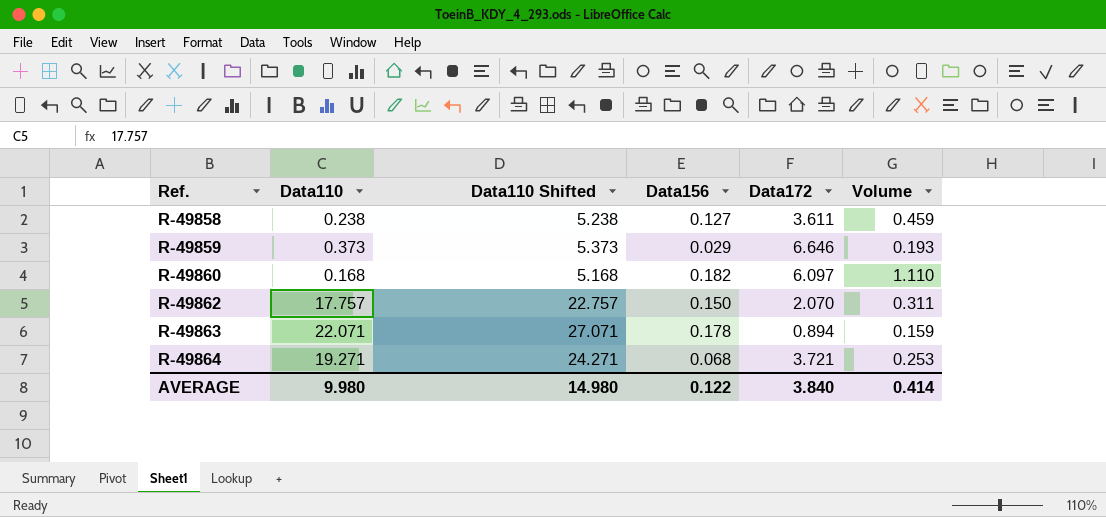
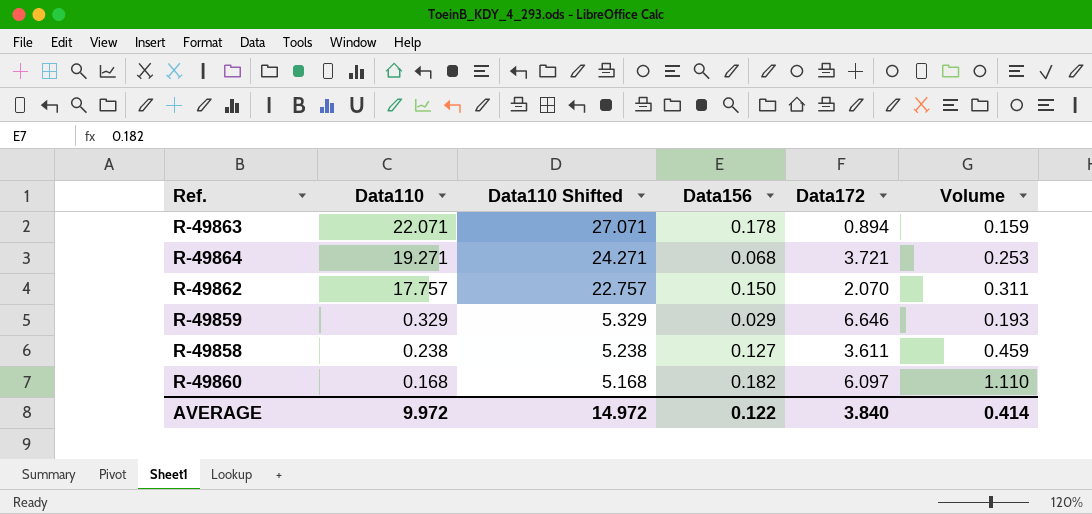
row order: Ref. ascending -> Data110 descending
R-49859 | Data110: 0.373 -> 0.329
R-49859 | Data110 Shifted: 5.373 -> 5.329
AVERAGE | Data110: 9.980 -> 9.972
AVERAGE | Data110 Shifted: 14.980 -> 14.972

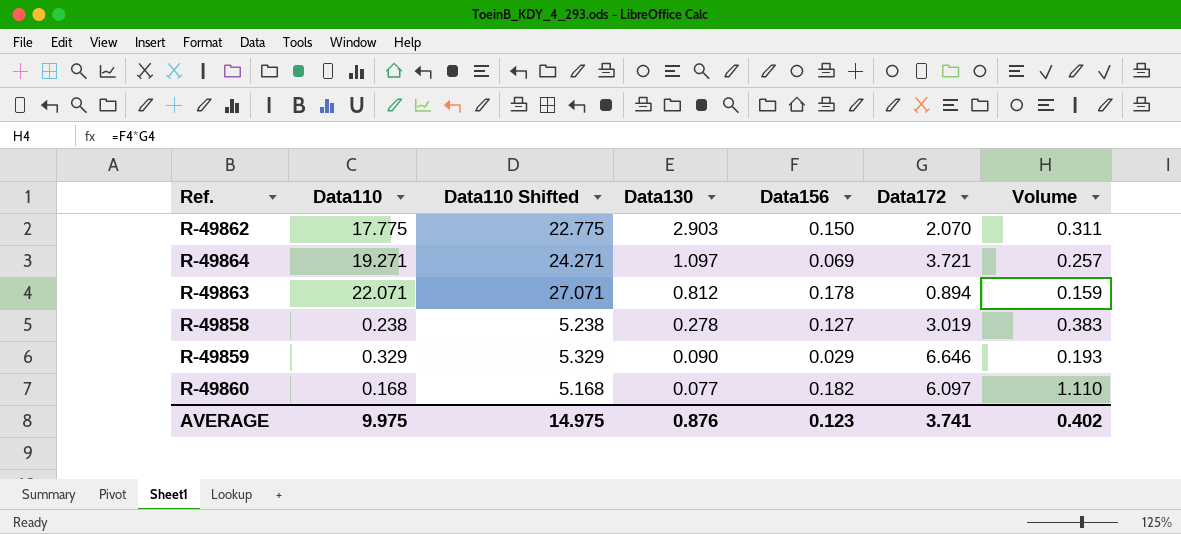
row order: Data110 descending -> Data130 descending
column Data130 | position: none -> 4
R-49862 | Data110: 17.757 -> 17.775
R-49862 | Data110 Shifted: 22.757 -> 22.775
R-49864 | Data156: 0.068 -> 0.069
R-49864 | Volume: 0.253 -> 0.257
R-49858 | Data172: 3.611 -> 3.019
R-49858 | Volume: 0.459 -> 0.383
AVERAGE | Data110: 9.972 -> 9.975
AVERAGE | Data110 Shifted: 14.972 -> 14.975
AVERAGE | Data156: 0.122 -> 0.123
AVERAGE | Data172: 3.840 -> 3.741
AVERAGE | Volume: 0.414 -> 0.402

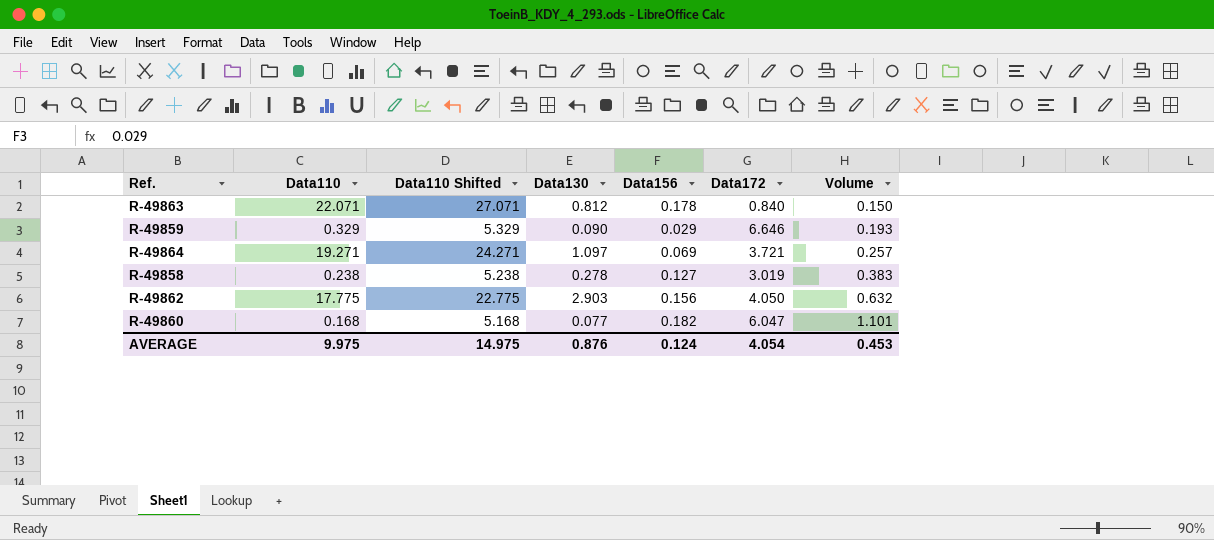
row order: Data130 descending -> Volume ascending
R-49863 | Data172: 0.894 -> 0.840
R-49863 | Volume: 0.159 -> 0.150
R-49862 | Data156: 0.150 -> 0.156
R-49862 | Data172: 2.070 -> 4.050
R-49862 | Volume: 0.311 -> 0.632
R-49860 | Data172: 6.097 -> 6.047
R-49860 | Volume: 1.110 -> 1.101
AVERAGE | Data156: 0.123 -> 0.124
AVERAGE | Data172: 3.741 -> 4.054
AVERAGE | Volume: 0.402 -> 0.453

